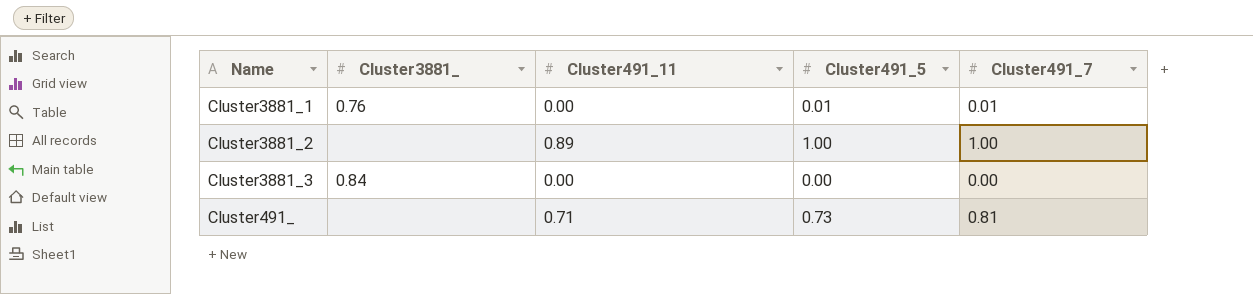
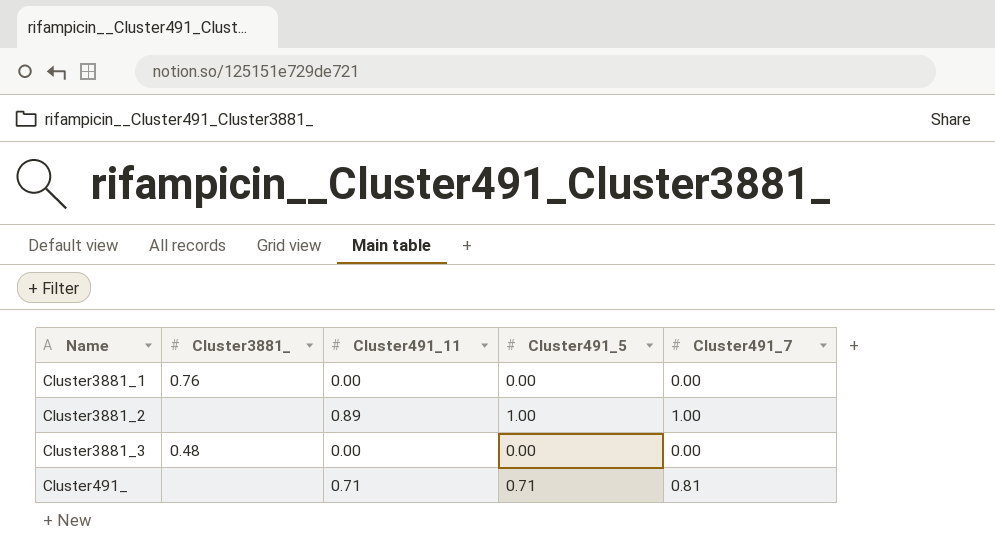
Cluster3881_1 | Cluster491_5: 0.01 -> 0.00
Cluster3881_1 | Cluster491_7: 0.01 -> 0.00
Cluster3881_3 | Cluster3881_: 0.84 -> 0.48
Cluster491_ | Cluster491_5: 0.73 -> 0.71

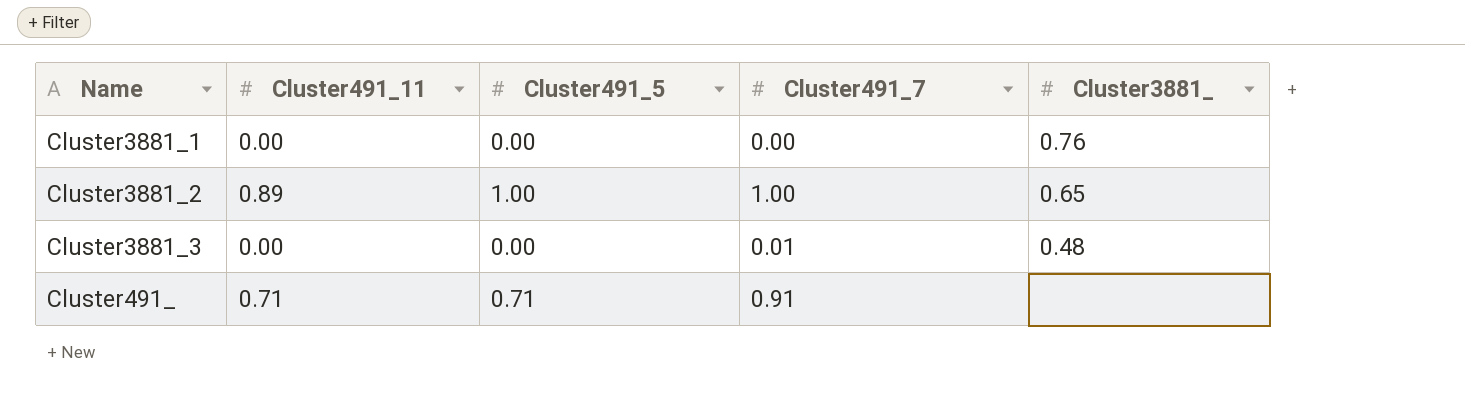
column Cluster3881_ | position: 2 -> 5
Cluster3881_2 | Cluster3881_: none -> 0.65
Cluster3881_3 | Cluster491_7: 0.00 -> 0.01
Cluster491_ | Cluster491_7: 0.81 -> 0.91

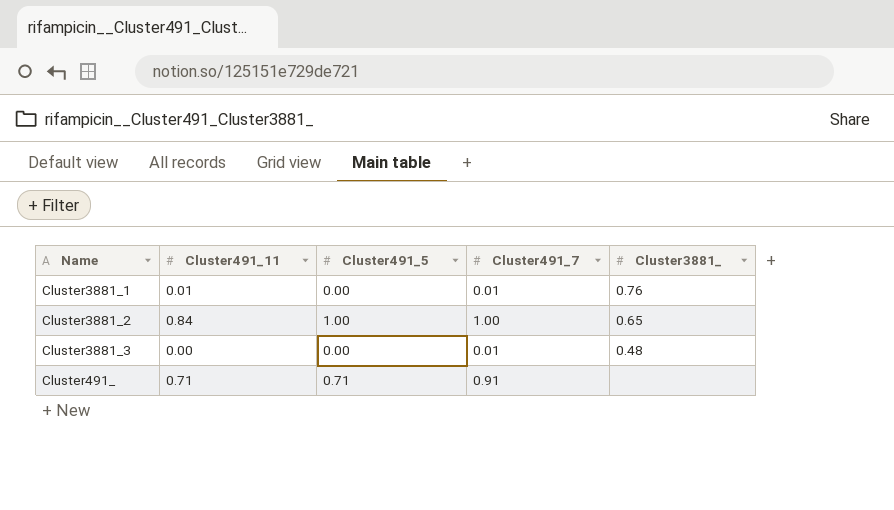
Cluster3881_1 | Cluster491_11: 0.00 -> 0.01
Cluster3881_1 | Cluster491_7: 0.00 -> 0.01
Cluster3881_2 | Cluster491_11: 0.89 -> 0.84

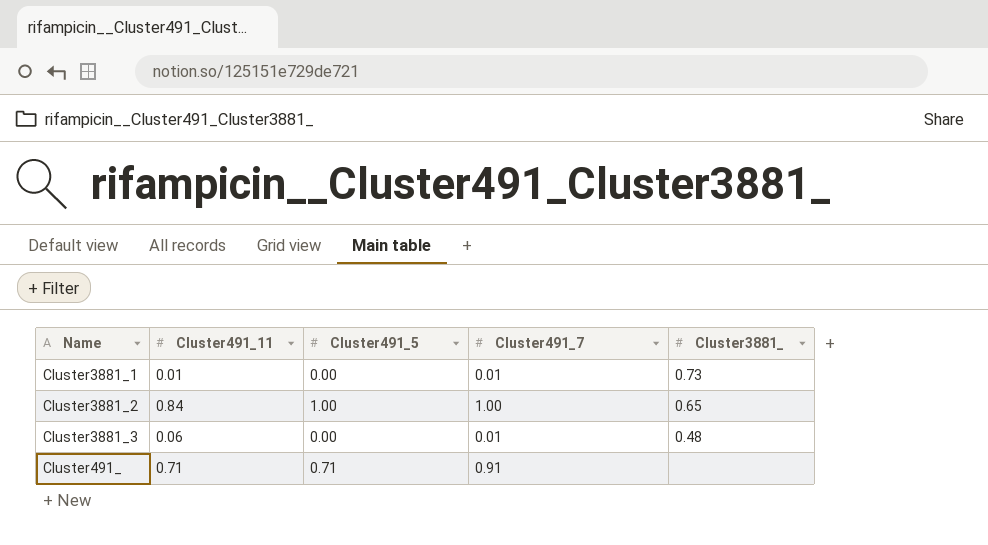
Cluster3881_1 | Cluster3881_: 0.76 -> 0.73
Cluster3881_3 | Cluster491_11: 0.00 -> 0.06

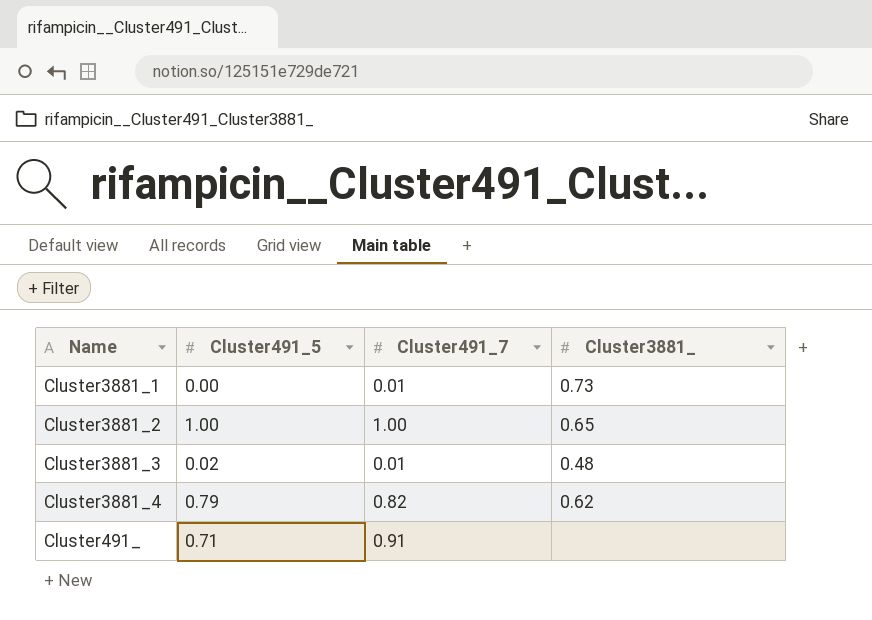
column Cluster491_11 | position: 2 -> none
Cluster3881_3 | Cluster491_5: 0.00 -> 0.02
row Cluster3881_4: none -> 0.79 | 0.82 | 0.62

